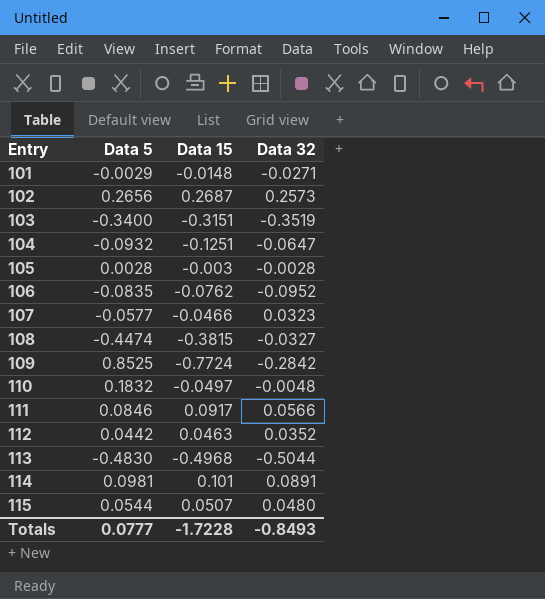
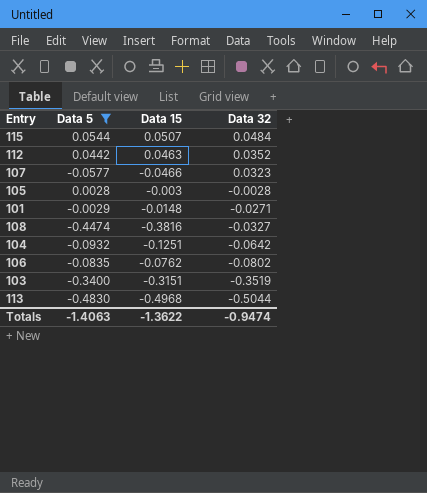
filter: none -> Data 5 <= 0.0544
row order: Entry ascending -> Data 32 descending
115 | Data 32: 0.0480 -> 0.0484
108 | Data 15: -0.3815 -> -0.3816
104 | Data 32: -0.0647 -> -0.0642
106 | Data 32: -0.0952 -> -0.0802
Totals | Data 5: 0.0777 -> -1.4063
Totals | Data 15: -1.7228 -> -1.3622
Totals | Data 32: -0.8493 -> -0.9474

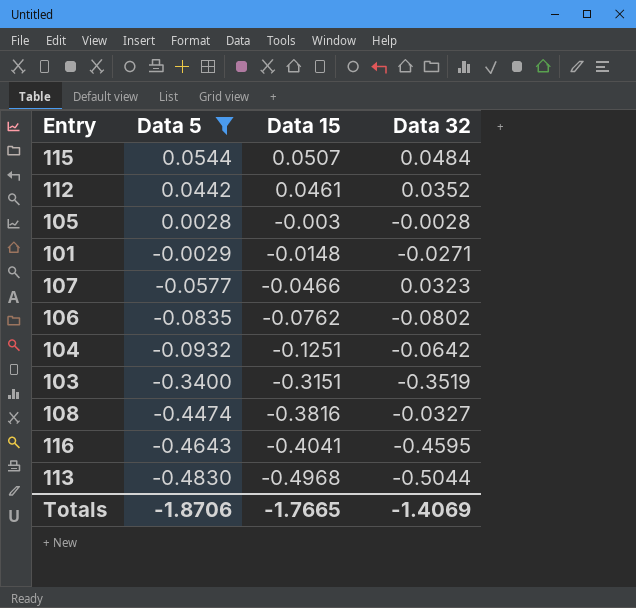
row order: Data 32 descending -> Data 5 descending
112 | Data 15: 0.0463 -> 0.0461
row 116: none -> -0.4643 | -0.4041 | -0.4595
Totals | Data 5: -1.4063 -> -1.8706
Totals | Data 15: -1.3622 -> -1.7665
Totals | Data 32: -0.9474 -> -1.4069

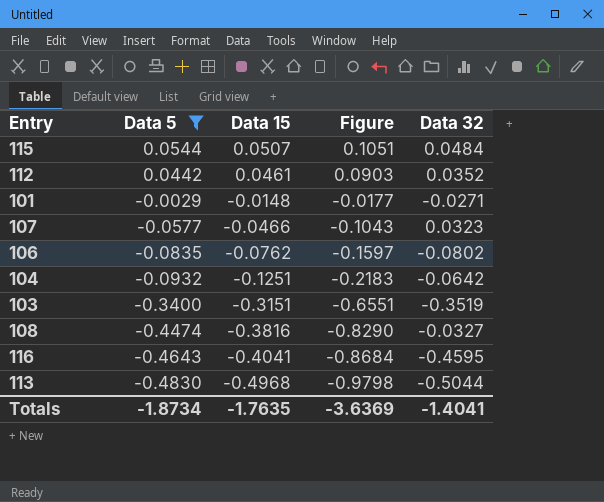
column Figure | formula: none -> [Data 5] + [Data 15]
row 105: 0.0028 | -0.003 | -0.0028 -> none
Totals | Data 5: -1.8706 -> -1.8734
Totals | Data 15: -1.7665 -> -1.7635
Totals | Data 32: -1.4069 -> -1.4041

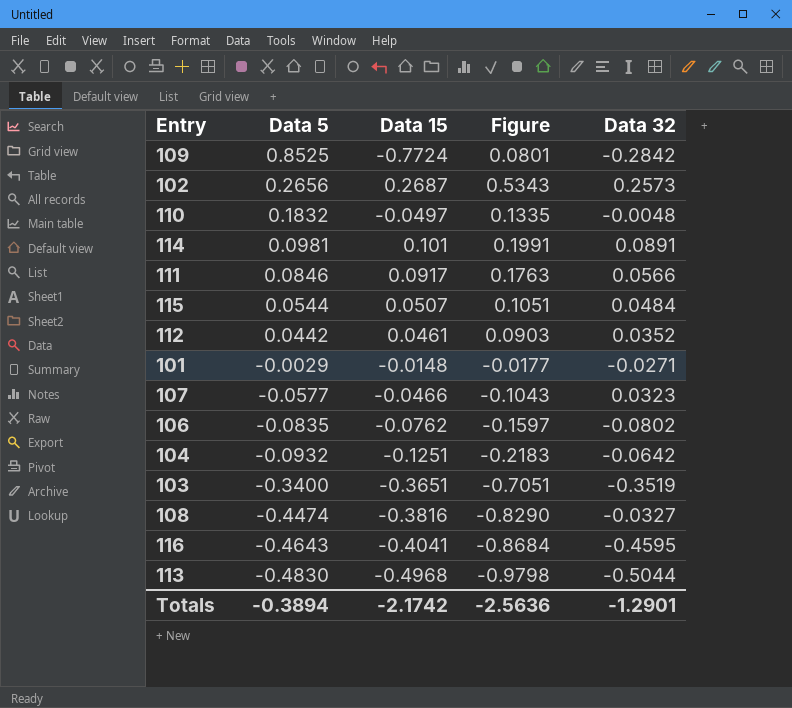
filter: Data 5 <= 0.0544 -> none
103 | Data 15: -0.3151 -> -0.3651
103 | Figure: -0.6551 -> -0.7051
Totals | Data 5: -1.8734 -> -0.3894
Totals | Data 15: -1.7635 -> -2.1742
Totals | Figure: -3.6369 -> -2.5636
Totals | Data 32: -1.4041 -> -1.2901

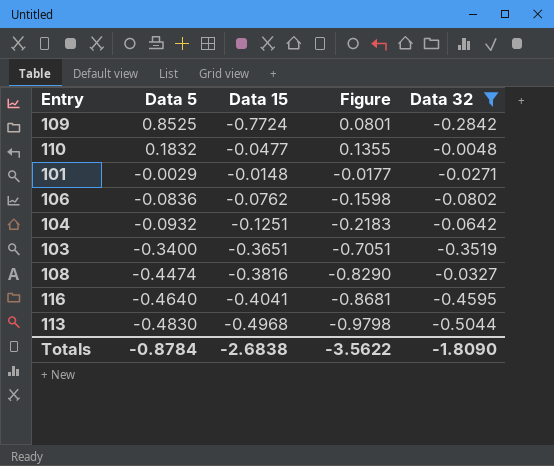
filter: none -> Data 32 <= -0.0048
110 | Data 15: -0.0497 -> -0.0477
110 | Figure: 0.1335 -> 0.1355
106 | Data 5: -0.0835 -> -0.0836
106 | Figure: -0.1597 -> -0.1598
116 | Data 5: -0.4643 -> -0.4640
116 | Figure: -0.8684 -> -0.8681
Totals | Data 5: -0.3894 -> -0.8784
Totals | Data 15: -2.1742 -> -2.6838
Totals | Figure: -2.5636 -> -3.5622
Totals | Data 32: -1.2901 -> -1.8090

